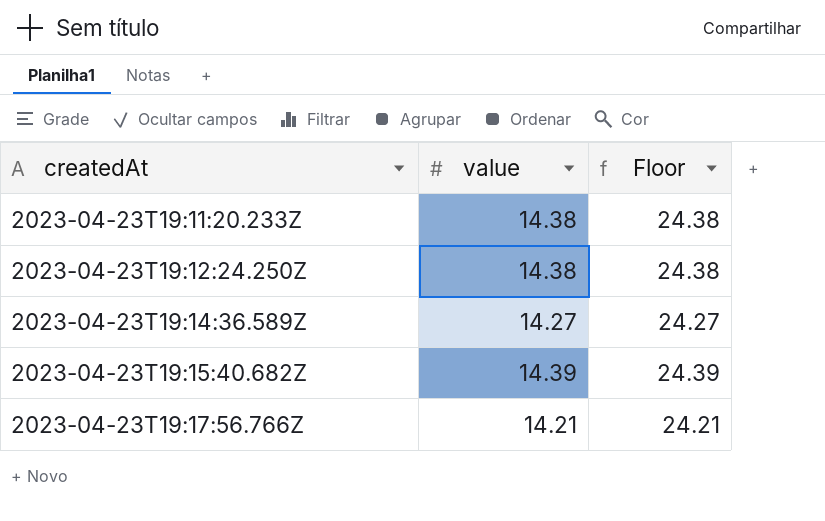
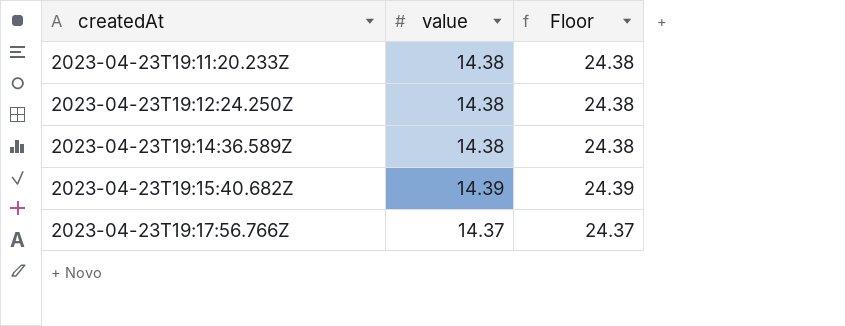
2023-04-23T19:14:36.589Z | value: 14.27 -> 14.38
2023-04-23T19:14:36.589Z | Floor: 24.27 -> 24.38
2023-04-23T19:17:56.766Z | value: 14.21 -> 14.37
2023-04-23T19:17:56.766Z | Floor: 24.21 -> 24.37

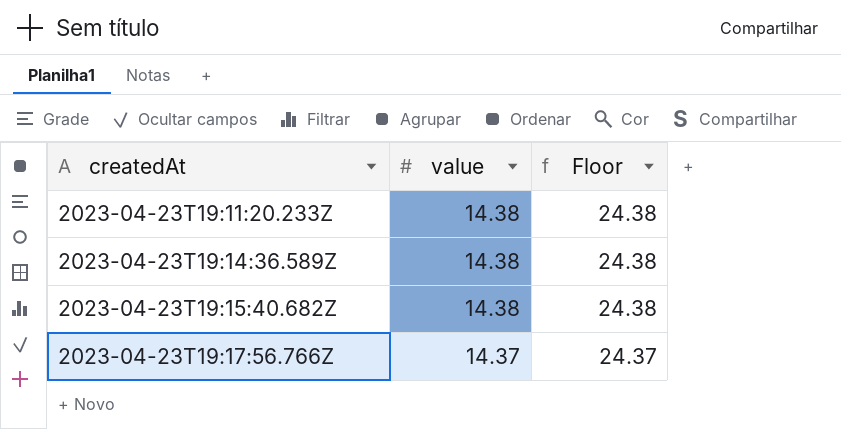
row 2023-04-23T19:12:24.250Z: 14.38 | 24.38 -> none
2023-04-23T19:15:40.682Z | value: 14.39 -> 14.38
2023-04-23T19:15:40.682Z | Floor: 24.39 -> 24.38

